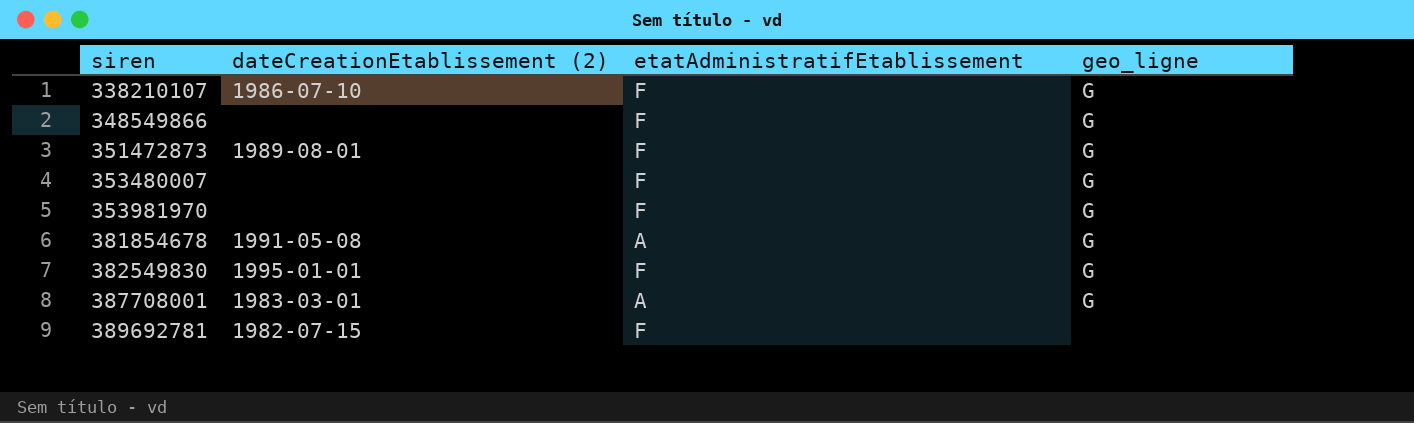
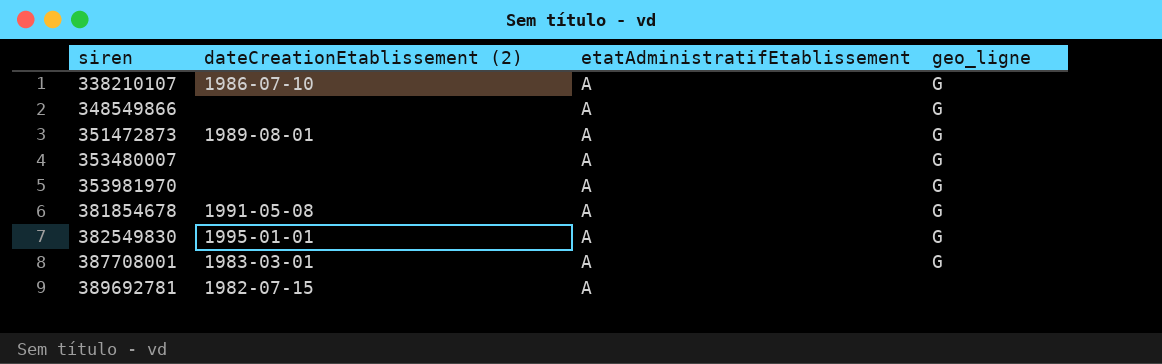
338210107 | etatAdministratifEtablissement: F -> A
348549866 | etatAdministratifEtablissement: F -> A
351472873 | etatAdministratifEtablissement: F -> A
353480007 | etatAdministratifEtablissement: F -> A
353981970 | etatAdministratifEtablissement: F -> A
382549830 | etatAdministratifEtablissement: F -> A
389692781 | etatAdministratifEtablissement: F -> A

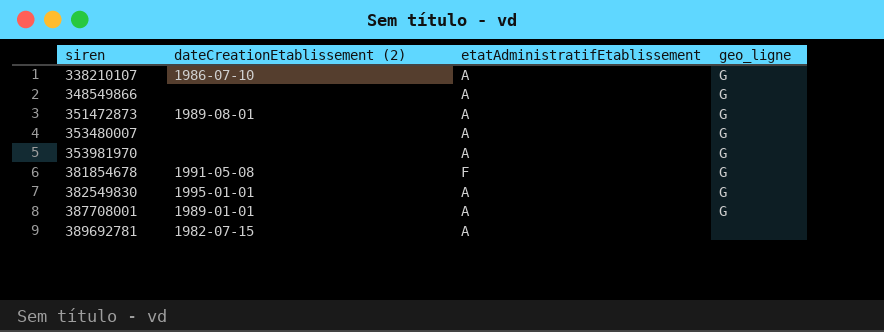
381854678 | etatAdministratifEtablissement: A -> F
387708001 | dateCreationEtablissement (2): 1983-03-01 -> 1989-01-01

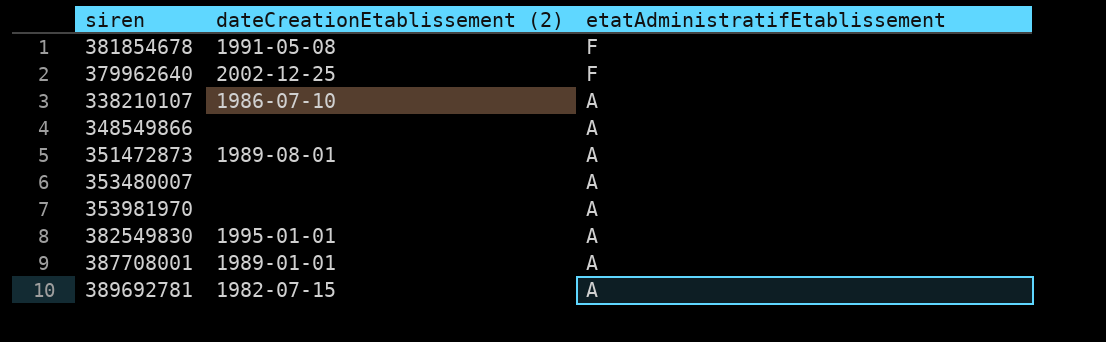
row order: siren ascending -> etatAdministratifEtablissement descending
column geo_ligne | position: 4 -> none
row 379962640: none -> 2002-12-25 | F

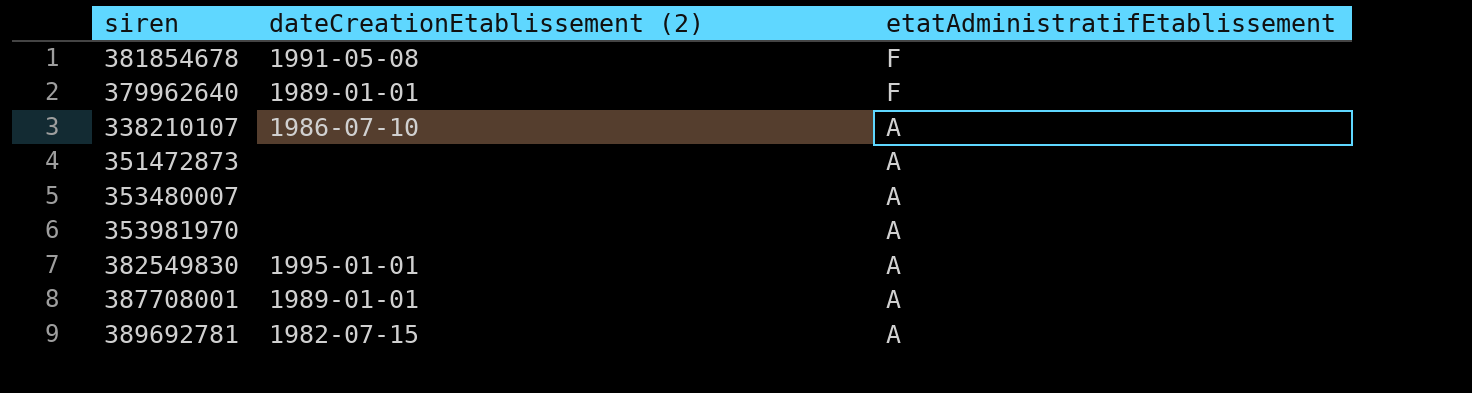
row 348549866: none | A -> none
379962640 | dateCreationEtablissement (2): 2002-12-25 -> 1989-01-01
351472873 | dateCreationEtablissement (2): 1989-08-01 -> none

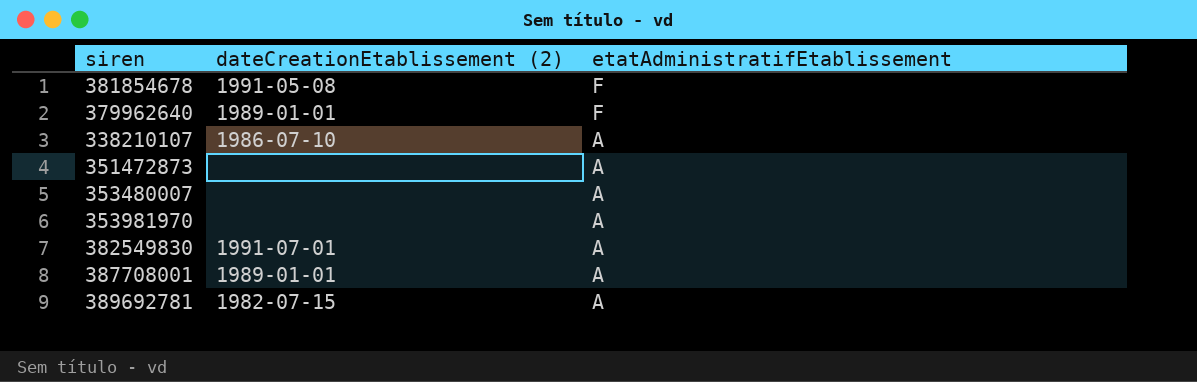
382549830 | dateCreationEtablissement (2): 1995-01-01 -> 1991-07-01

